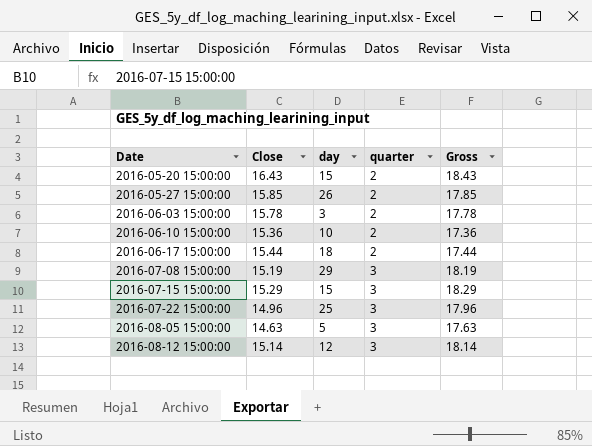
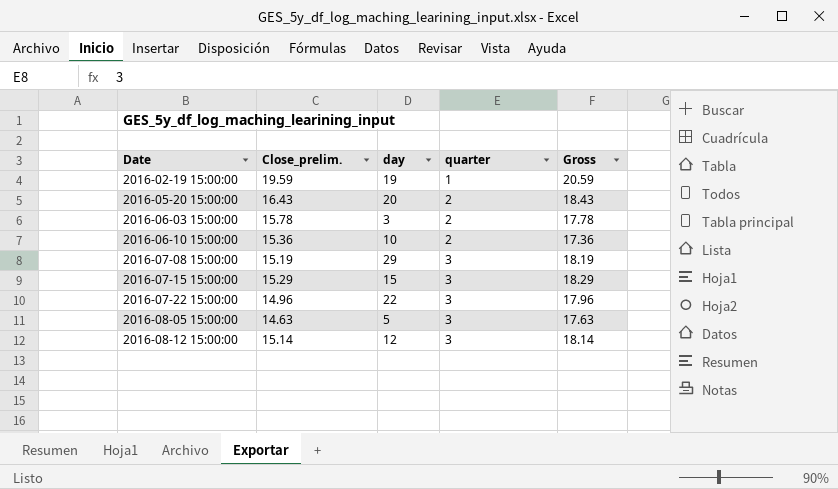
column name: Close -> Close_prelim.
row 2016-05-27 15:00:00: 15.85 | 26 | 2 | 17.85 -> none
row 2016-06-17 15:00:00: 15.44 | 18 | 2 | 17.44 -> none
row 2016-02-19 15:00:00: none -> 19.59 | 19 | 1 | 20.59
2016-05-20 15:00:00 | day: 15 -> 20
2016-07-22 15:00:00 | day: 25 -> 22

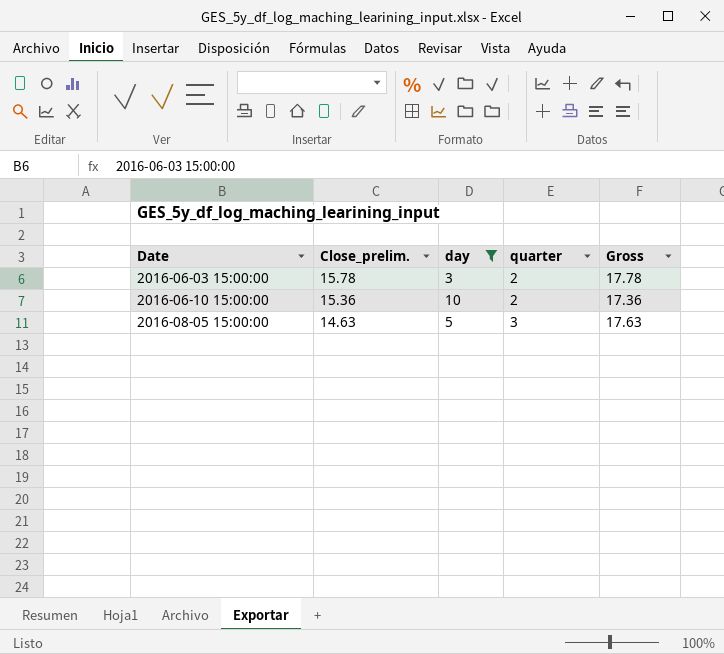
filter: none -> day <= 10

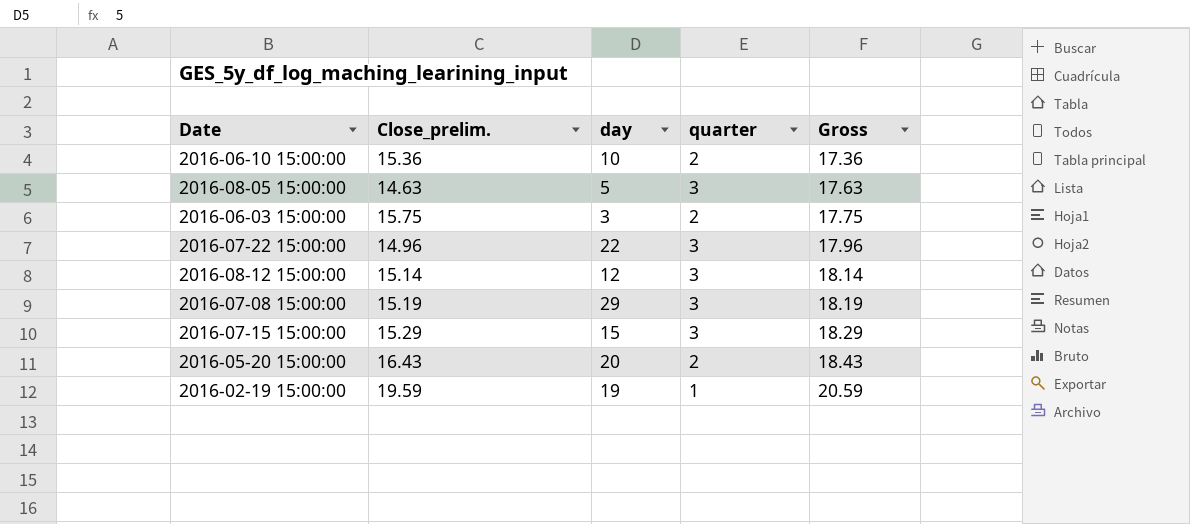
filter: day <= 10 -> none
row order: Date ascending -> Gross ascending
2016-06-03 15:00:00 | Close_prelim.: 15.78 -> 15.75
2016-06-03 15:00:00 | Gross: 17.78 -> 17.75

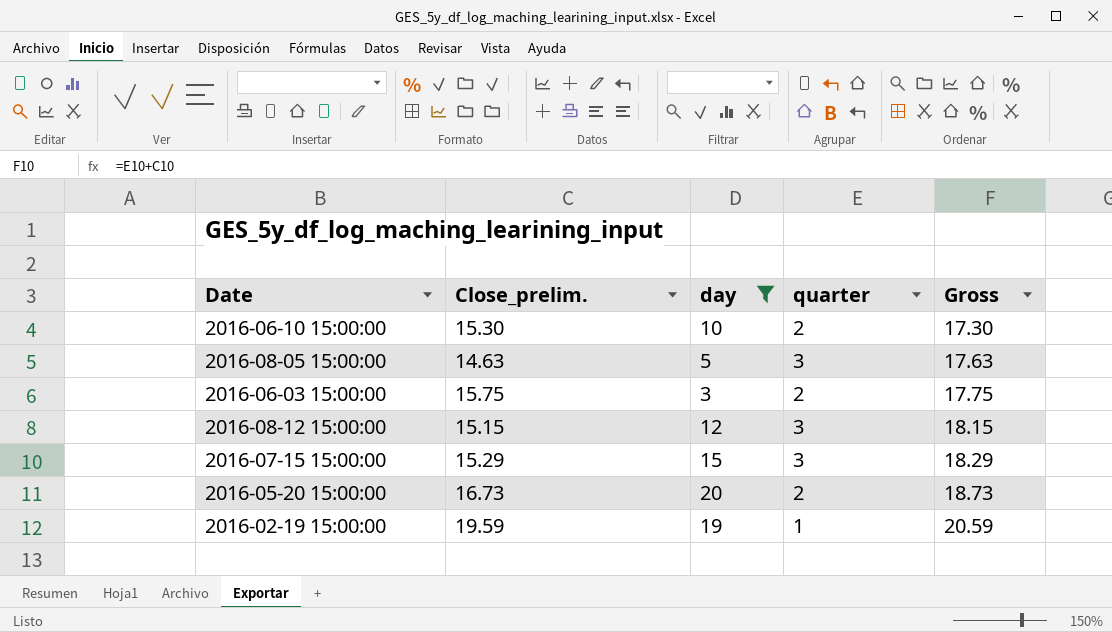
filter: none -> day <= 20
2016-06-10 15:00:00 | Close_prelim.: 15.36 -> 15.30
2016-06-10 15:00:00 | Gross: 17.36 -> 17.30
2016-08-12 15:00:00 | Close_prelim.: 15.14 -> 15.15
2016-08-12 15:00:00 | Gross: 18.14 -> 18.15
2016-05-20 15:00:00 | Close_prelim.: 16.43 -> 16.73
2016-05-20 15:00:00 | Gross: 18.43 -> 18.73

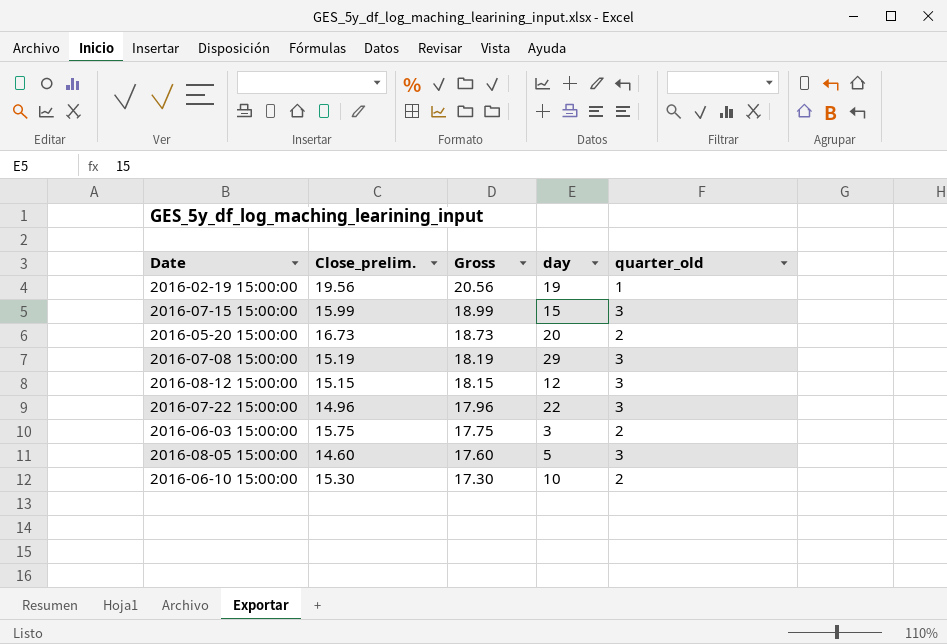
filter: day <= 20 -> none
row order: Gross ascending -> Gross descending
column Gross | position: 5 -> 3
column name: quarter -> quarter_old
2016-02-19 15:00:00 | Close_prelim.: 19.59 -> 19.56
2016-02-19 15:00:00 | Gross: 20.59 -> 20.56
2016-07-15 15:00:00 | Close_prelim.: 15.29 -> 15.99
2016-07-15 15:00:00 | Gross: 18.29 -> 18.99
2016-08-05 15:00:00 | Close_prelim.: 14.63 -> 14.60
2016-08-05 15:00:00 | Gross: 17.63 -> 17.60

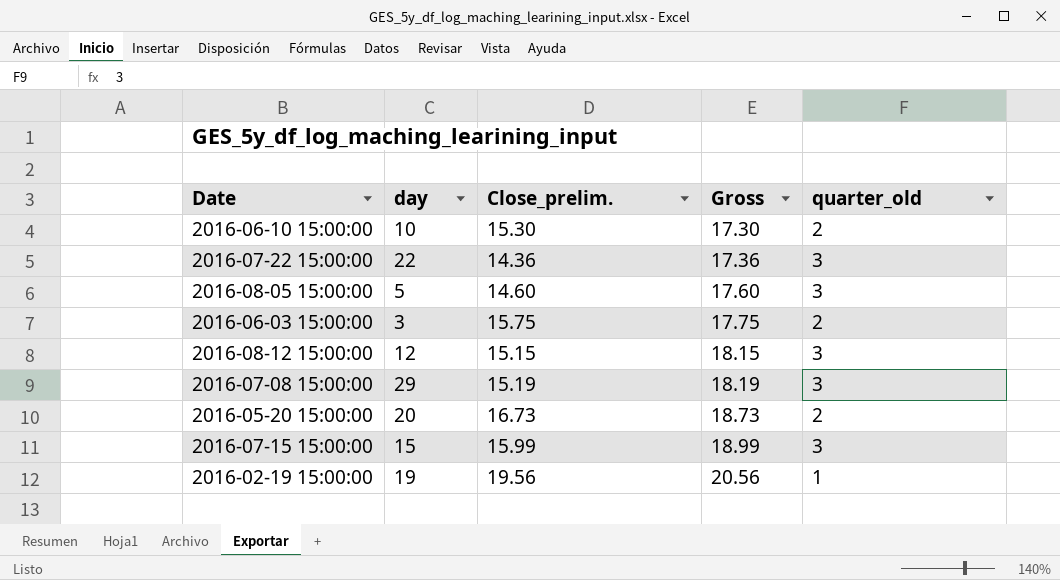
row order: Gross descending -> Gross ascending
column day | position: 4 -> 2
2016-07-22 15:00:00 | Close_prelim.: 14.96 -> 14.36
2016-07-22 15:00:00 | Gross: 17.96 -> 17.36

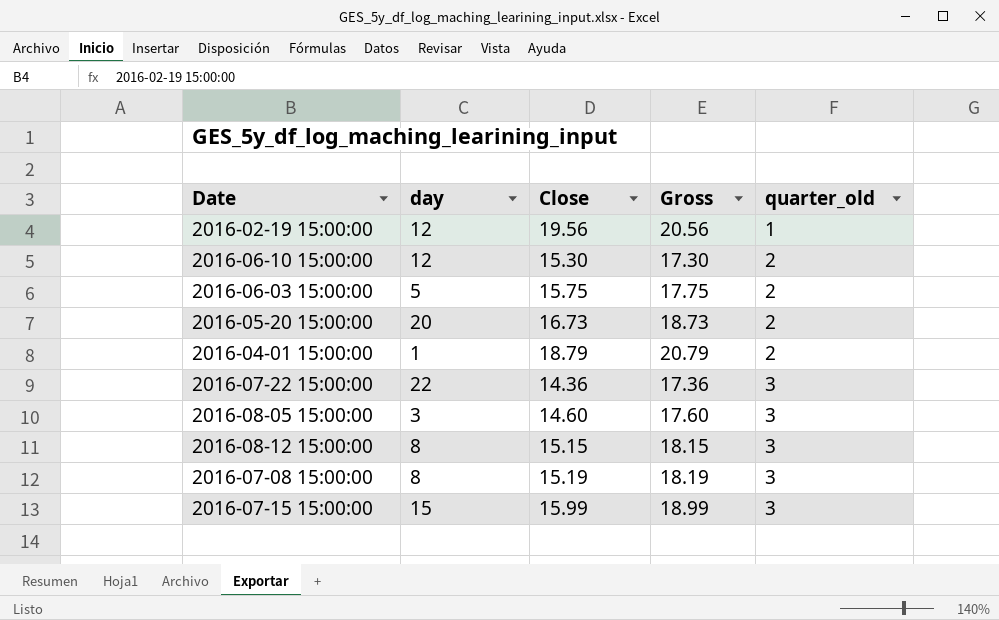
row order: Gross ascending -> quarter_old ascending
column name: Close_prelim. -> Close
2016-02-19 15:00:00 | day: 19 -> 12
2016-06-10 15:00:00 | day: 10 -> 12
2016-06-03 15:00:00 | day: 3 -> 5
row 2016-04-01 15:00:00: none -> 1 | 18.79 | 20.79 | 2
2016-08-05 15:00:00 | day: 5 -> 3
2016-08-12 15:00:00 | day: 12 -> 8
2016-07-08 15:00:00 | day: 29 -> 8

